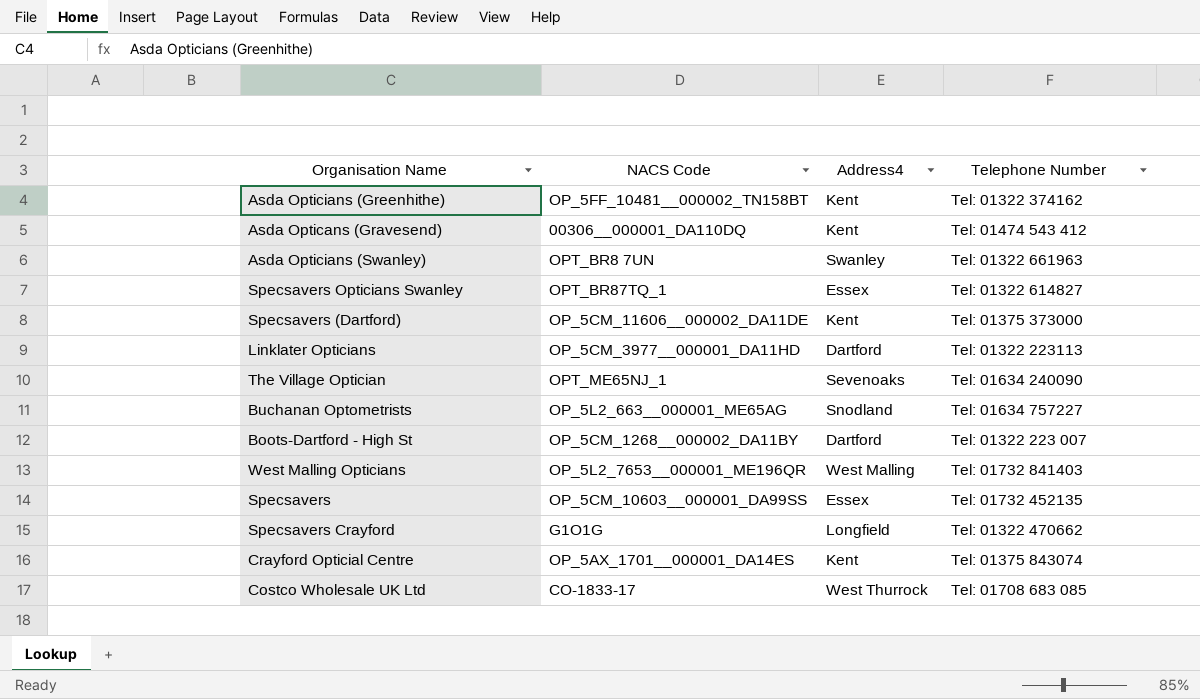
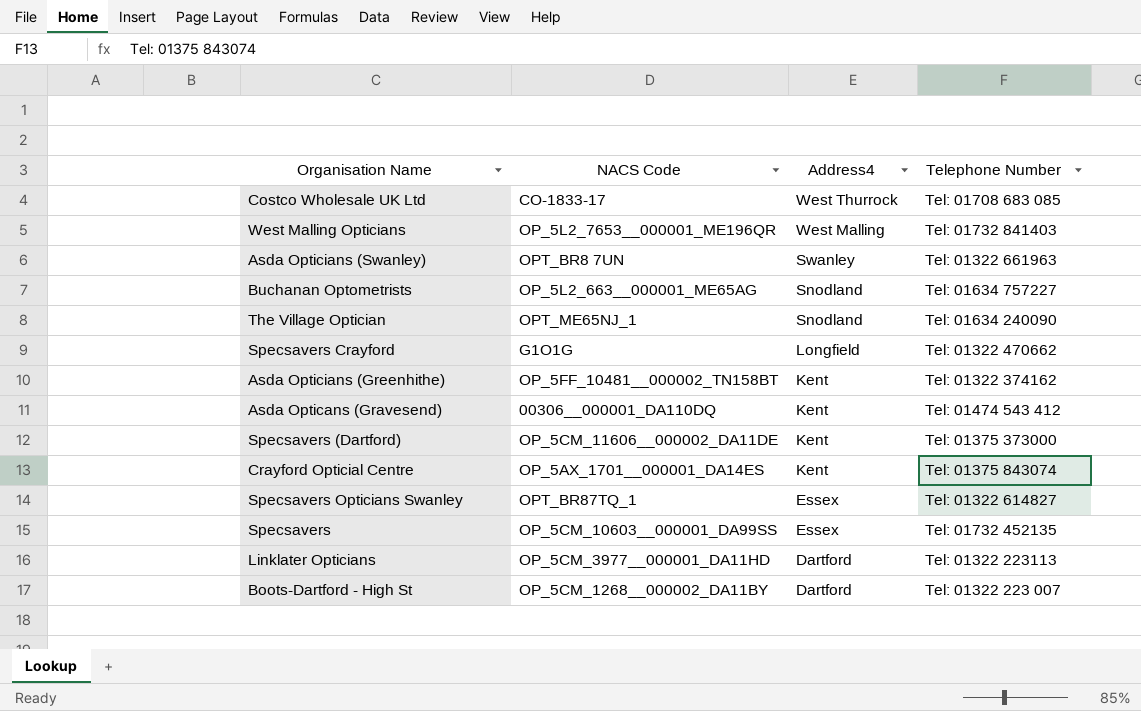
row order: none -> Address4 descending
The Village Optician | Address4: Sevenoaks -> Snodland

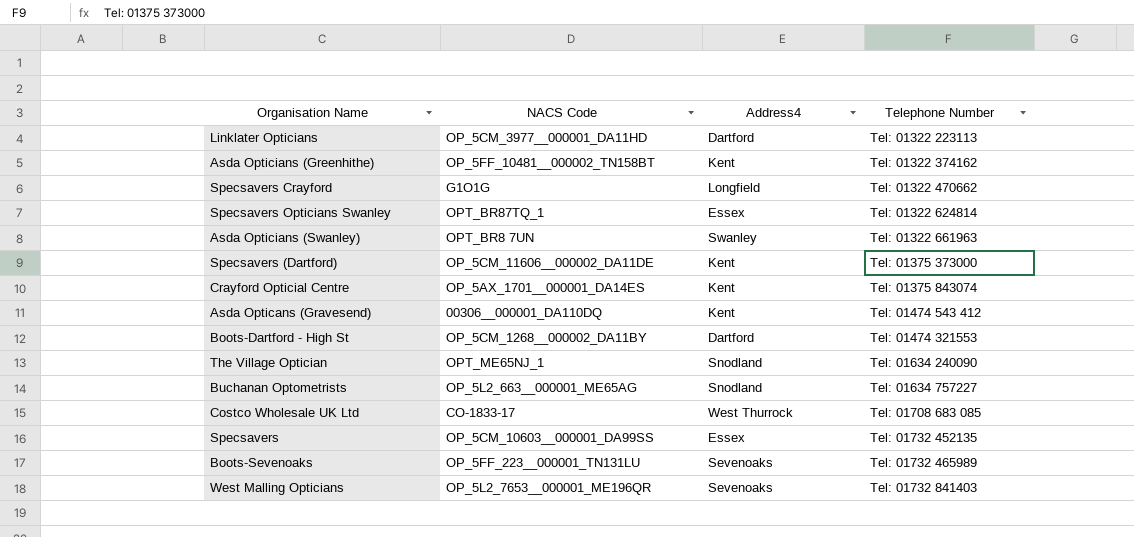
row order: Address4 descending -> Telephone Number ascending
Specsavers Opticians Swanley | Telephone Number: Tel: 01322 614827 -> Tel: 01322 624814
Boots-Dartford - High St | Telephone Number: Tel: 01322 223 007 -> Tel: 01474 321553
row Boots-Sevenoaks: none -> OP_5FF_223__000001_TN131LU | Sevenoaks | Tel: 01732 465989
West Malling Opticians | Address4: West Malling -> Sevenoaks

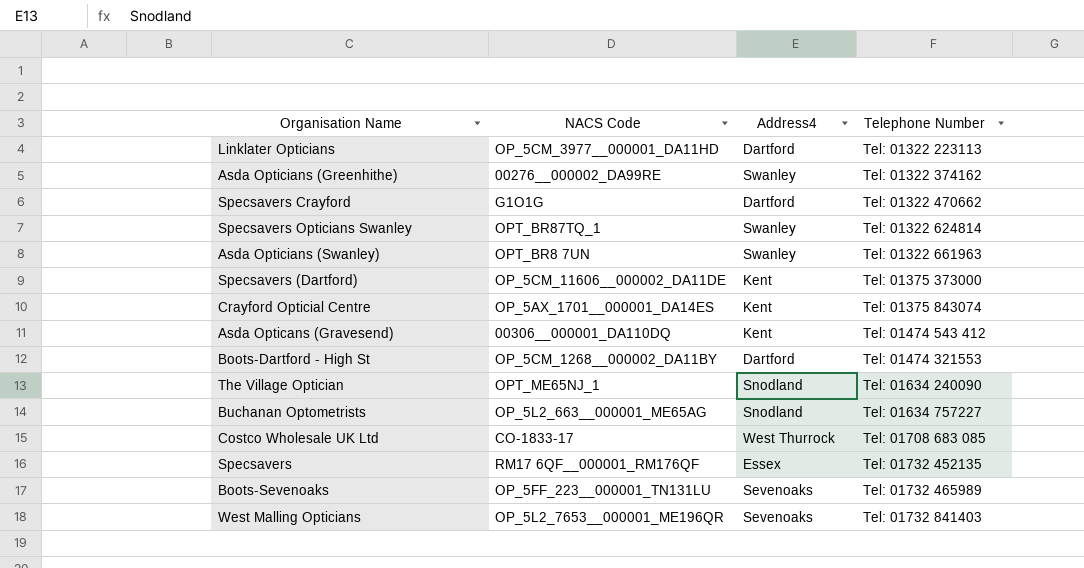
Asda Opticians (Greenhithe) | NACS Code: OP_5FF_10481__000002_TN158BT -> 00276__000002_DA99RE
Asda Opticians (Greenhithe) | Address4: Kent -> Swanley
Specsavers Crayford | Address4: Longfield -> Dartford
Specsavers Opticians Swanley | Address4: Essex -> Swanley
Specsavers | NACS Code: OP_5CM_10603__000001_DA99SS -> RM17 6QF__000001_RM176QF

